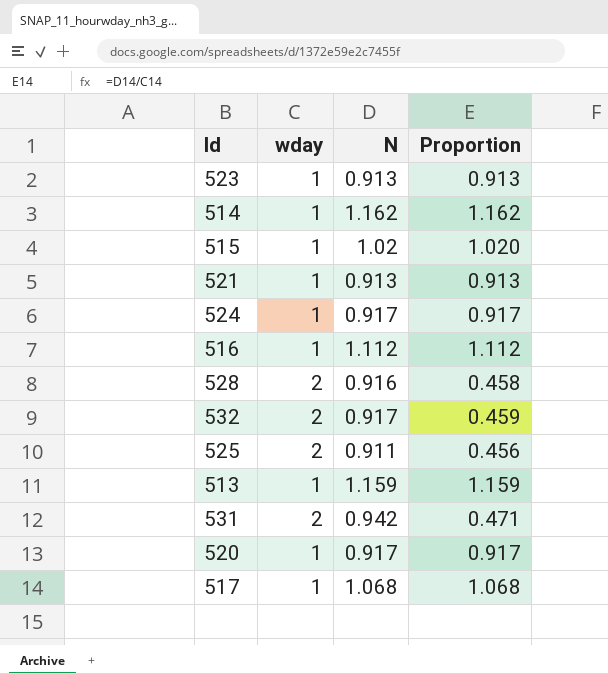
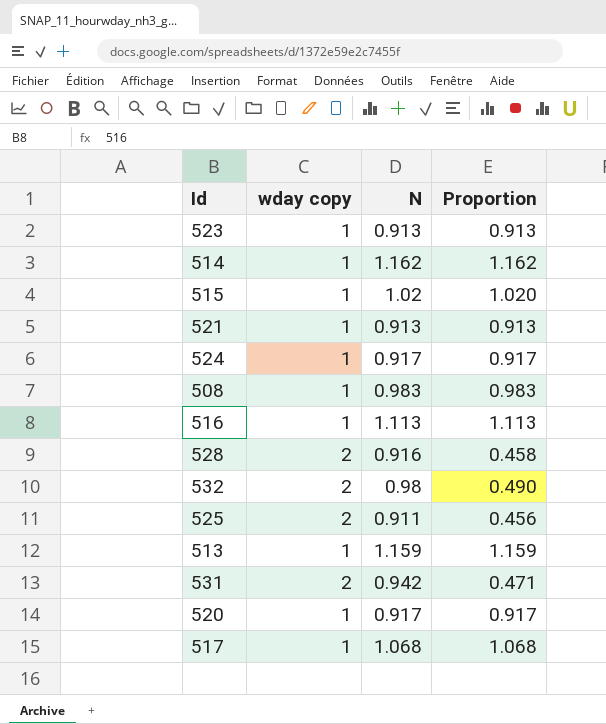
column name: wday -> wday copy
row 508: none -> 1 | 0.983 | 0.983
516 | N: 1.112 -> 1.113
516 | Proportion: 1.112 -> 1.113
532 | N: 0.917 -> 0.98
532 | Proportion: 0.459 -> 0.490

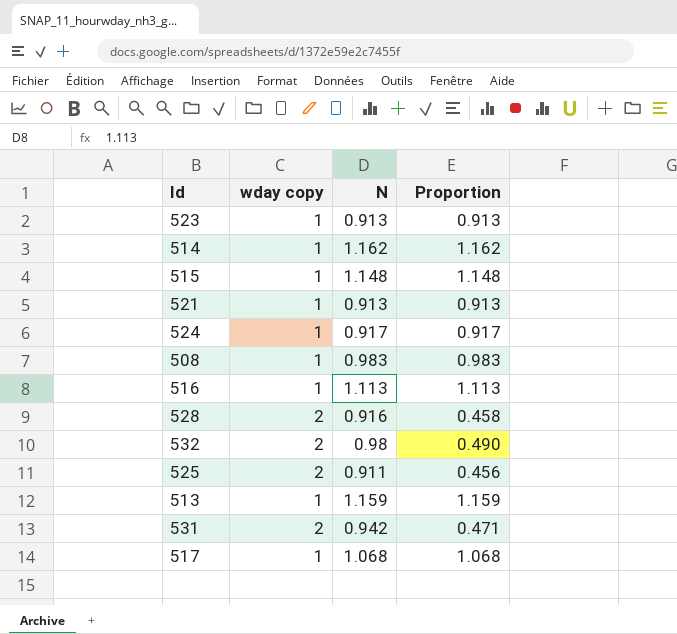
row 520: 1 | 0.917 | 0.917 -> none
515 | N: 1.02 -> 1.148
515 | Proportion: 1.020 -> 1.148

